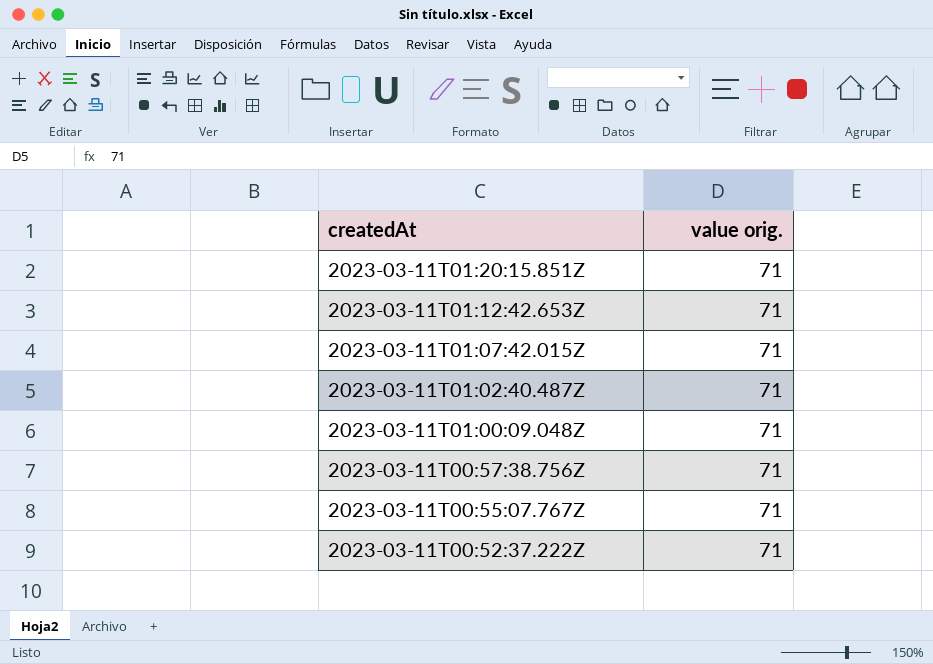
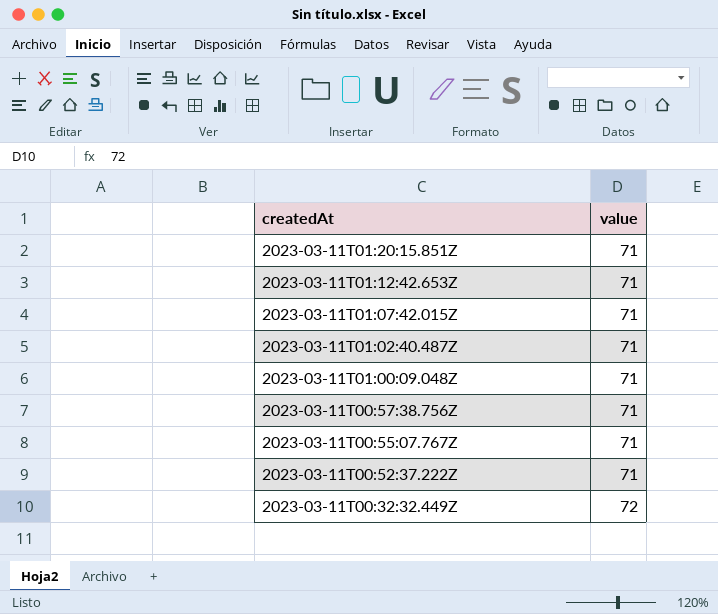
column name: value orig. -> value
row 2023-03-11T00:32:32.449Z: none -> 72

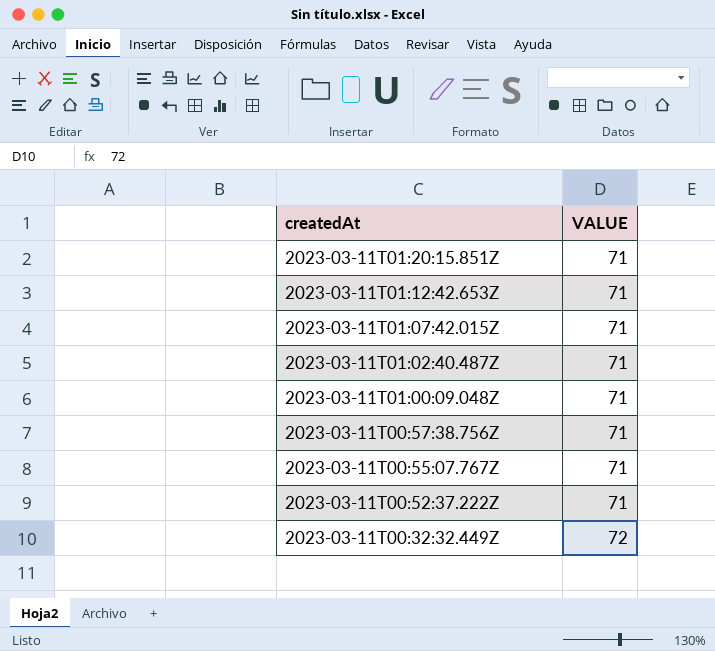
column name: value -> VALUE

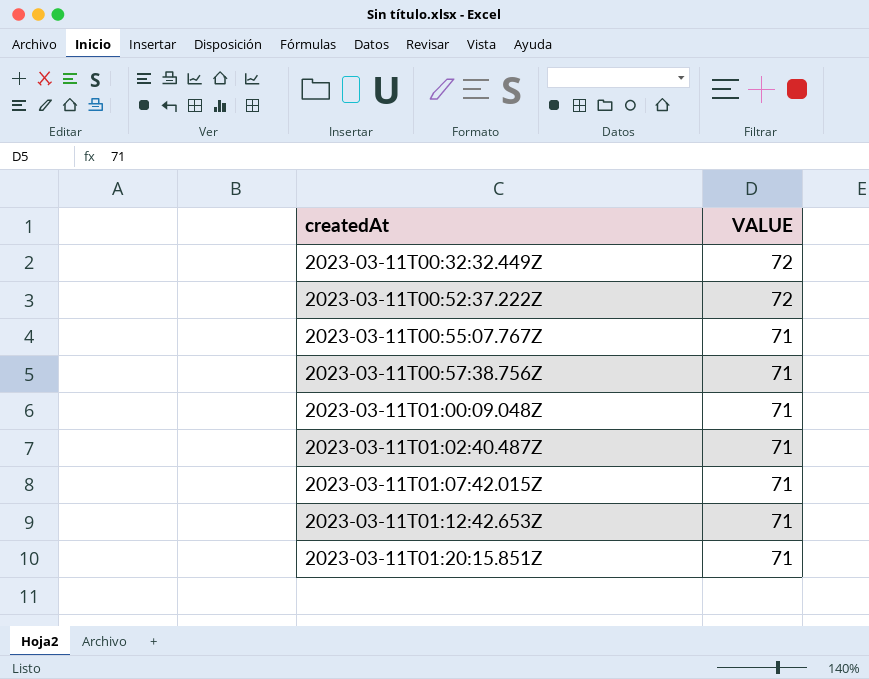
row order: createdAt descending -> createdAt ascending
2023-03-11T00:52:37.222Z | VALUE: 71 -> 72

